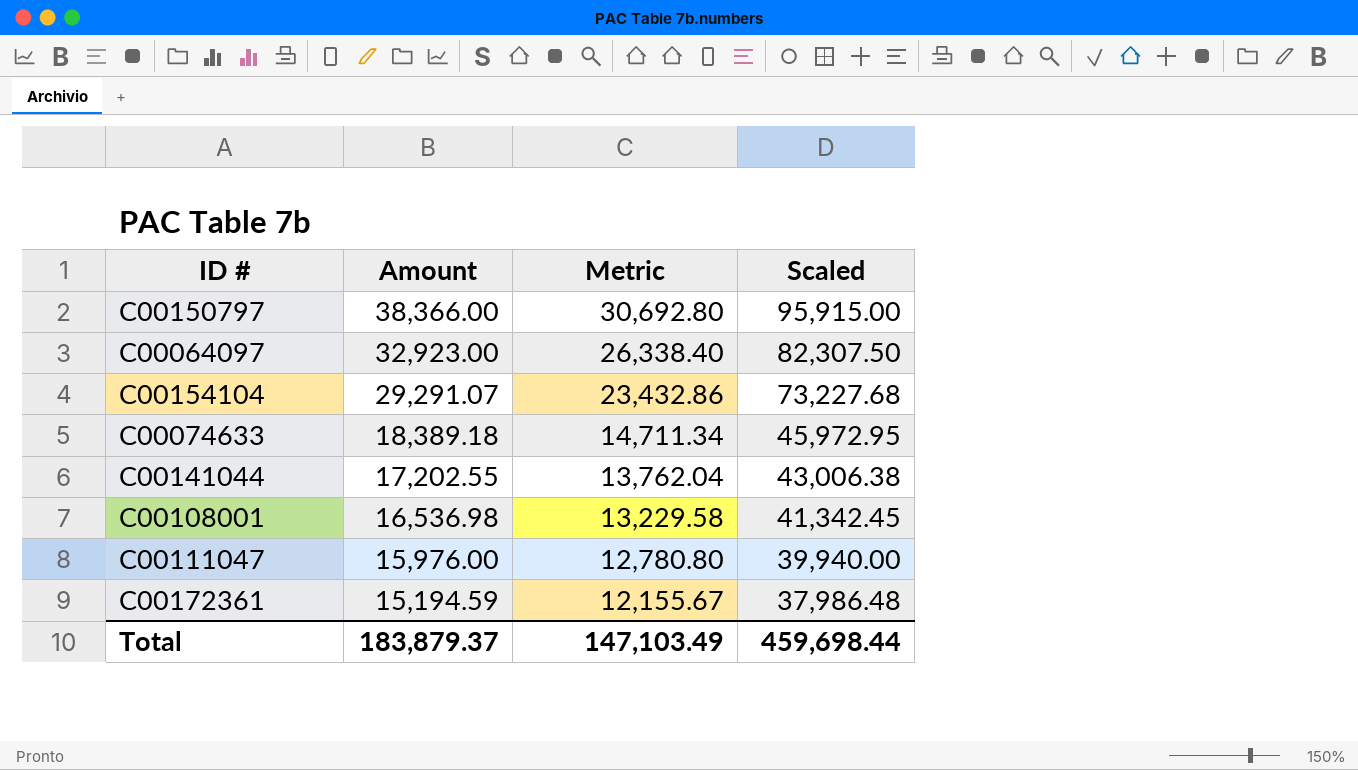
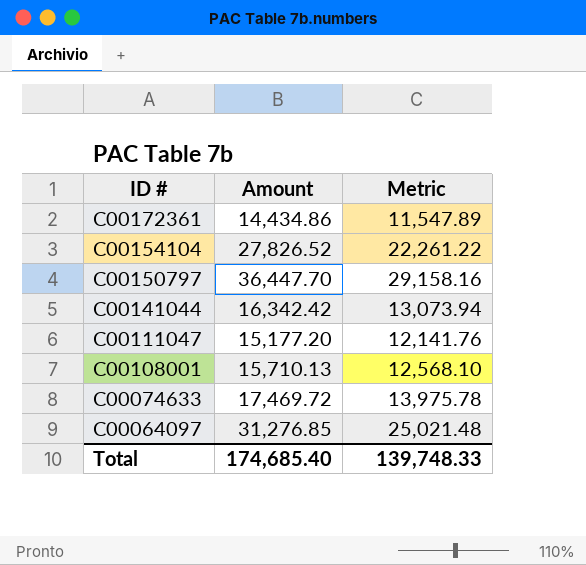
row order: Amount descending -> ID # descending
column Scaled | formula: [Amount] * 2.5 -> none
C00172361 | Amount: 15,194.59 -> 14,434.86
C00172361 | Metric: 12,155.67 -> 11,547.89
C00154104 | Amount: 29,291.07 -> 27,826.52
C00154104 | Metric: 23,432.86 -> 22,261.22
C00150797 | Amount: 38,366.00 -> 36,447.70
C00150797 | Metric: 30,692.80 -> 29,158.16
C00141044 | Amount: 17,202.55 -> 16,342.42
C00141044 | Metric: 13,762.04 -> 13,073.94
C00111047 | Amount: 15,976.00 -> 15,177.20
C00111047 | Metric: 12,780.80 -> 12,141.76
C00108001 | Amount: 16,536.98 -> 15,710.13
C00108001 | Metric: 13,229.58 -> 12,568.10
C00074633 | Amount: 18,389.18 -> 17,469.72
C00074633 | Metric: 14,711.34 -> 13,975.78
C00064097 | Amount: 32,923.00 -> 31,276.85
C00064097 | Metric: 26,338.40 -> 25,021.48
Total | Amount: 183,879.37 -> 174,685.40
Total | Metric: 147,103.49 -> 139,748.33

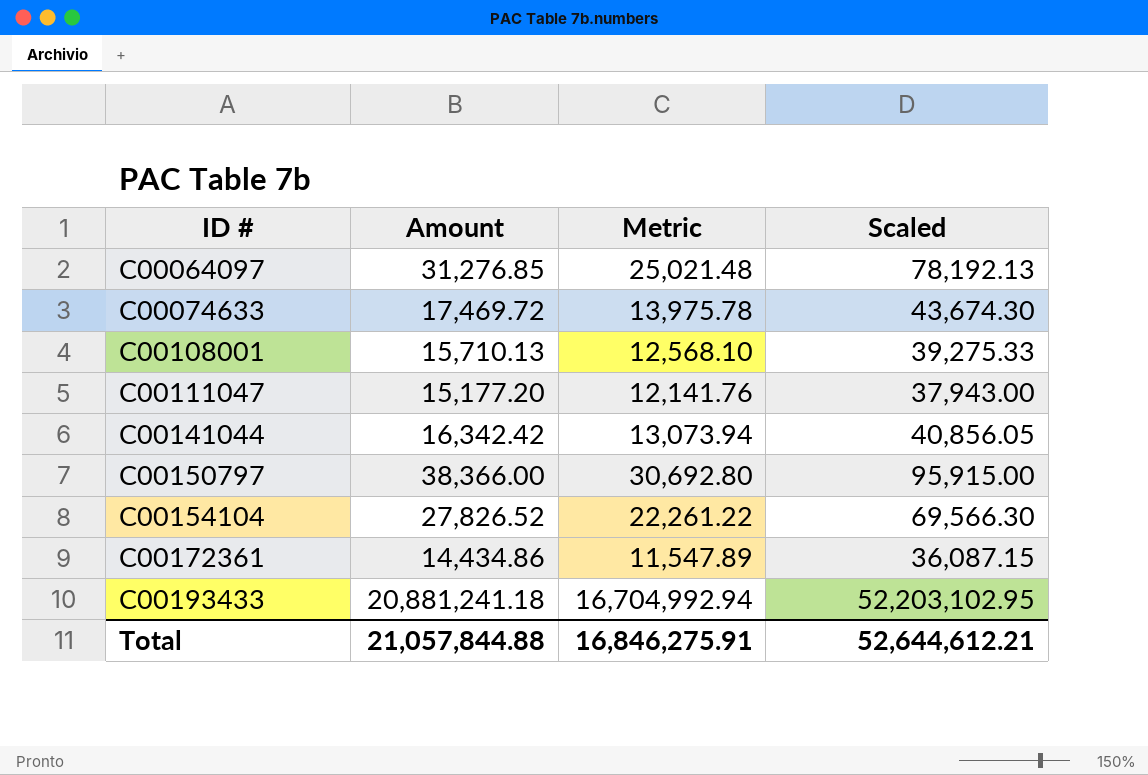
row order: ID # descending -> ID # ascending
column Scaled | formula: none -> [Amount] * 2.5
C00150797 | Amount: 36,447.70 -> 38,366.00
C00150797 | Metric: 29,158.16 -> 30,692.80
row C00193433: none -> 20,881,241.18 | 16,704,992.94 | 52,203,102.95
Total | Amount: 174,685.40 -> 21,057,844.88
Total | Metric: 139,748.33 -> 16,846,275.91

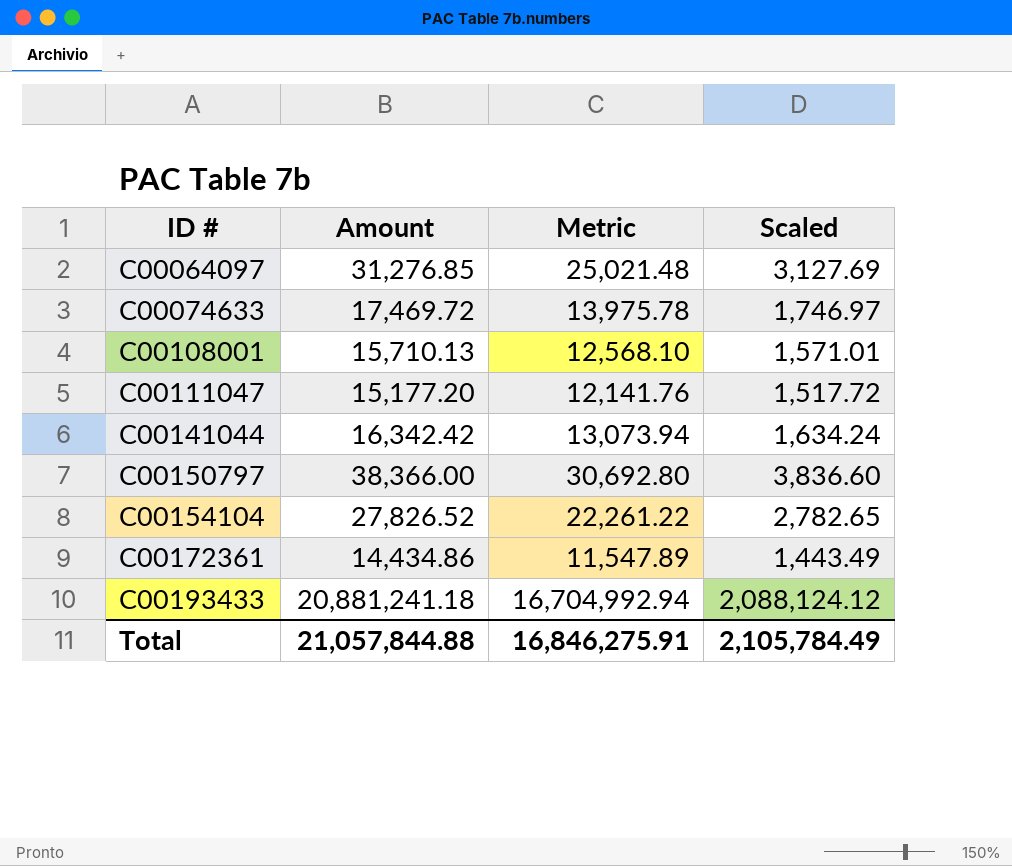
column Scaled | formula: [Amount] * 2.5 -> [Amount] * 0.1
Total | Scaled: 52,644,612.21 -> 2,105,784.49

